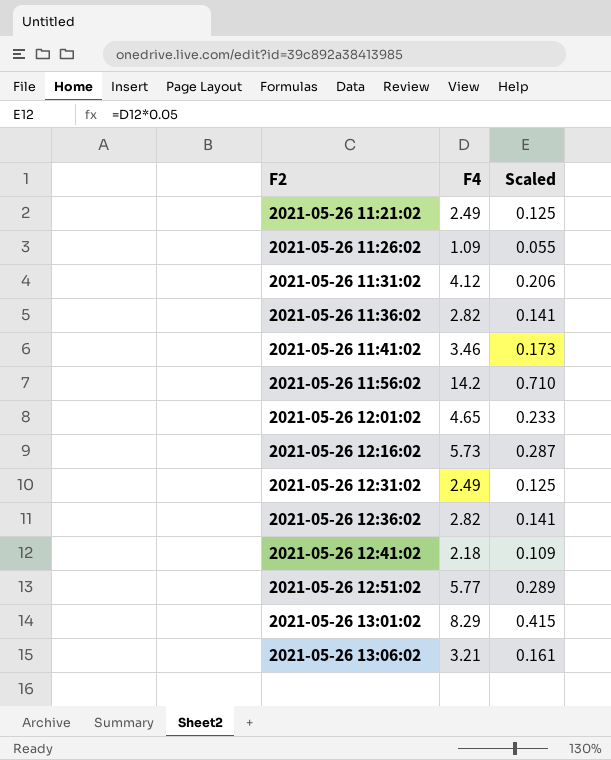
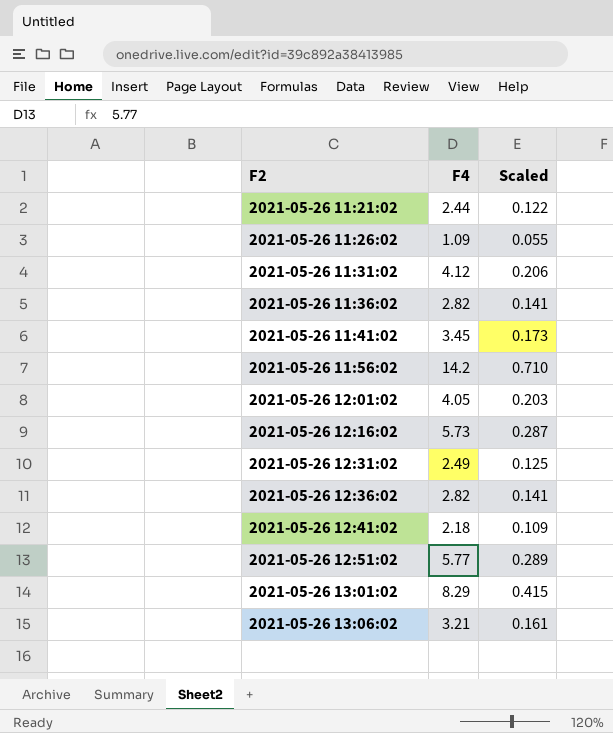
2021-05-26 11:21:02 | F4: 2.49 -> 2.44
2021-05-26 11:21:02 | Scaled: 0.125 -> 0.122
2021-05-26 11:41:02 | F4: 3.46 -> 3.45
2021-05-26 12:01:02 | F4: 4.65 -> 4.05
2021-05-26 12:01:02 | Scaled: 0.233 -> 0.203

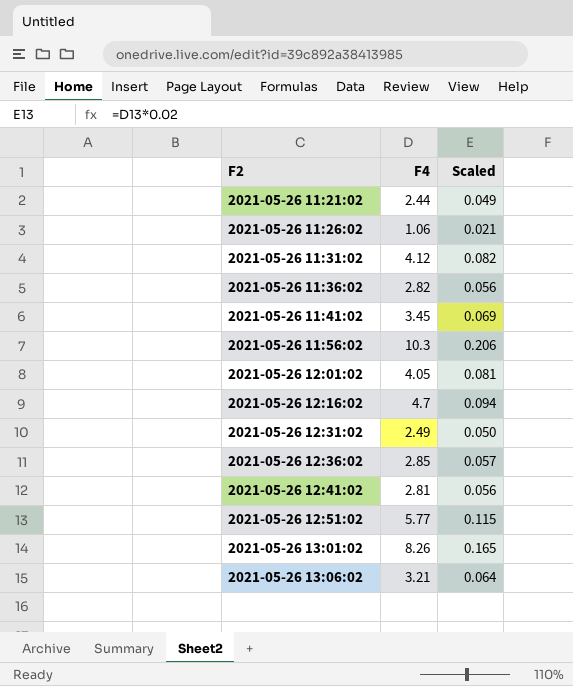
column Scaled | formula: [F4] * 0.05 -> [F4] * 0.02
2021-05-26 11:26:02 | F4: 1.09 -> 1.06
2021-05-26 11:56:02 | F4: 14.2 -> 10.3
2021-05-26 12:16:02 | F4: 5.73 -> 4.7
2021-05-26 12:36:02 | F4: 2.82 -> 2.85
2021-05-26 12:41:02 | F4: 2.18 -> 2.81
2021-05-26 13:01:02 | F4: 8.29 -> 8.26

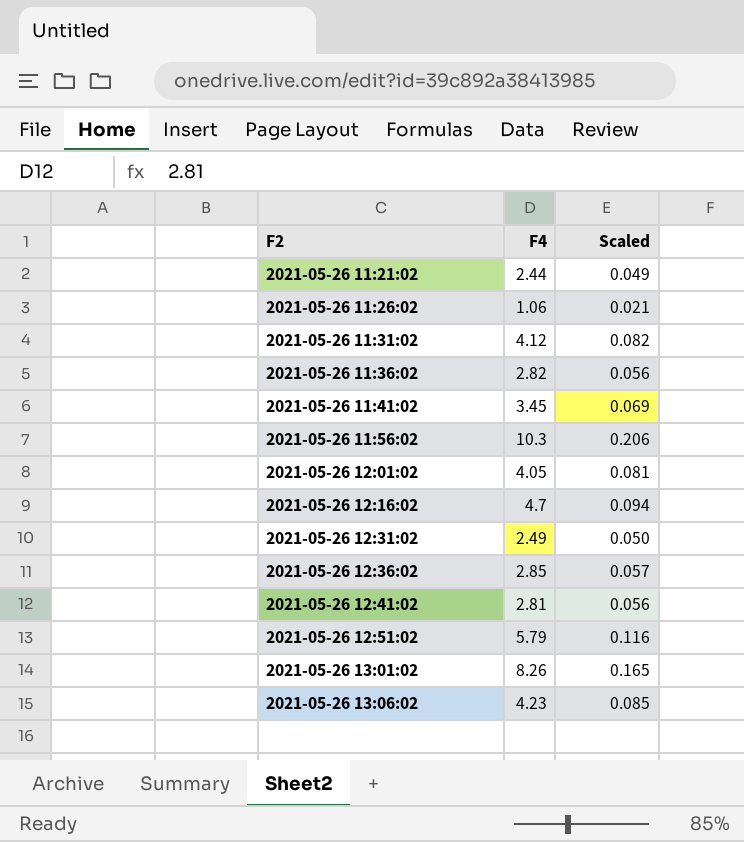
2021-05-26 12:51:02 | F4: 5.77 -> 5.79
2021-05-26 12:51:02 | Scaled: 0.115 -> 0.116
2021-05-26 13:06:02 | F4: 3.21 -> 4.23
2021-05-26 13:06:02 | Scaled: 0.064 -> 0.085

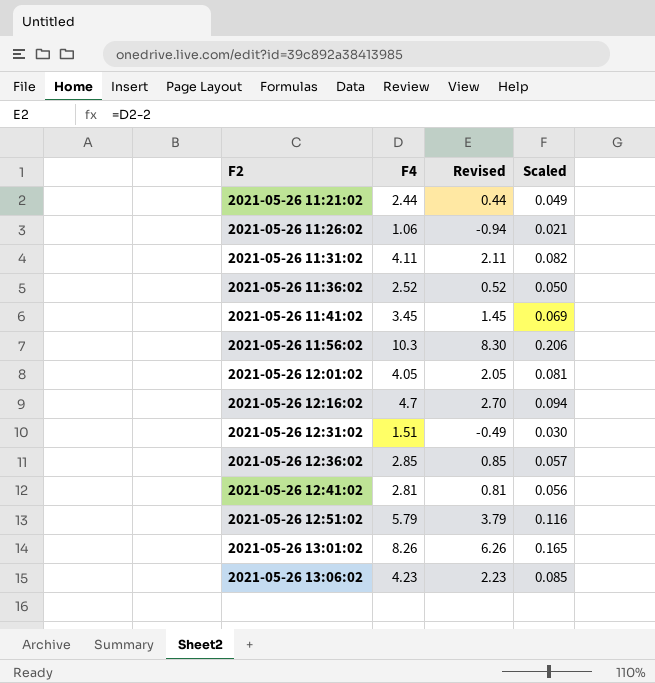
column Revised | formula: none -> [F4] - 2
2021-05-26 11:31:02 | F4: 4.12 -> 4.11
2021-05-26 11:36:02 | F4: 2.82 -> 2.52
2021-05-26 11:36:02 | Scaled: 0.056 -> 0.050
2021-05-26 12:31:02 | F4: 2.49 -> 1.51
2021-05-26 12:31:02 | Scaled: 0.050 -> 0.030

